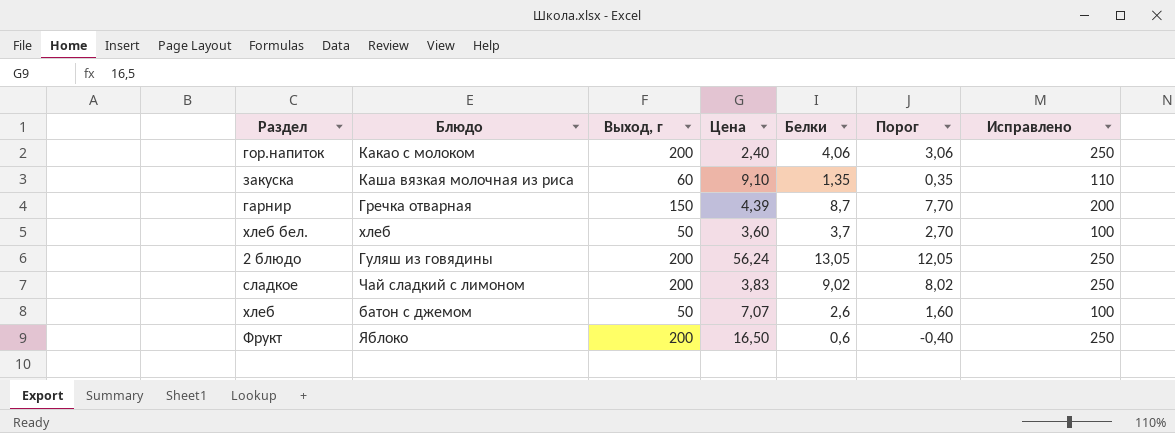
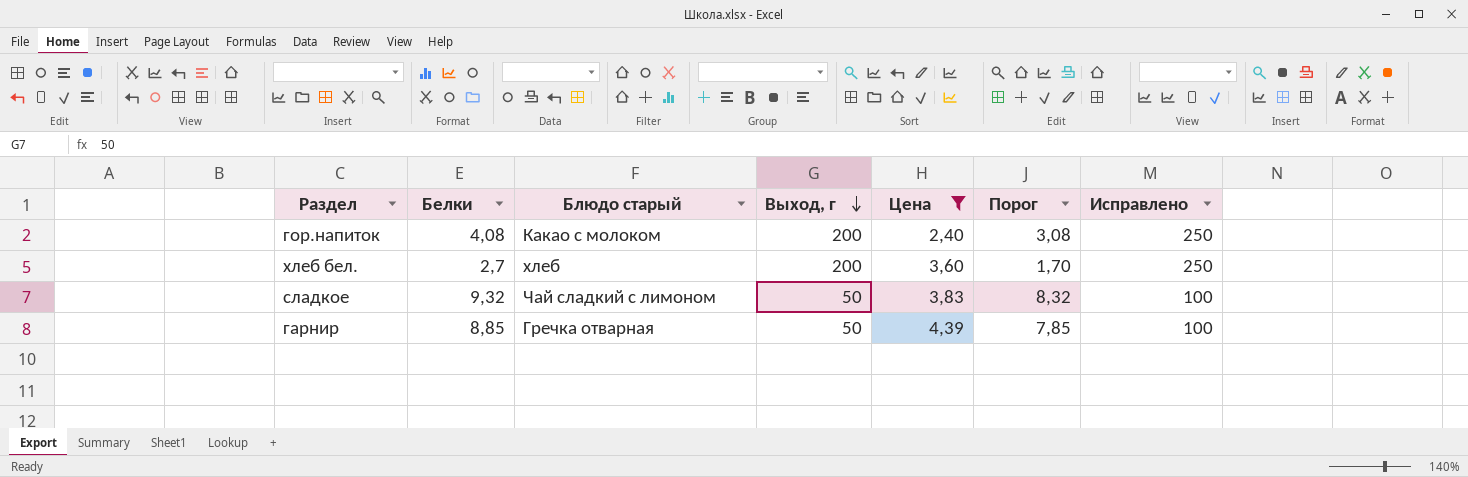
filter: none -> Цена <= 4,39
row order: none -> Выход, г descending
column Белки | position: 5 -> 2
column name: Блюдо -> Блюдо старый
гор.напиток | Белки: 4,06 -> 4,08
гор.напиток | Порог: 3,06 -> 3,08
хлеб бел. | Белки: 3,7 -> 2,7
хлеб бел. | Выход, г: 50 -> 200
хлеб бел. | Порог: 2,70 -> 1,70
хлеб бел. | Исправлено: 100 -> 250
сладкое | Белки: 9,02 -> 9,32
сладкое | Выход, г: 200 -> 50
сладкое | Порог: 8,02 -> 8,32
сладкое | Исправлено: 250 -> 100
гарнир | Белки: 8,7 -> 8,85
гарнир | Выход, г: 150 -> 50
гарнир | Порог: 7,70 -> 7,85
гарнир | Исправлено: 200 -> 100

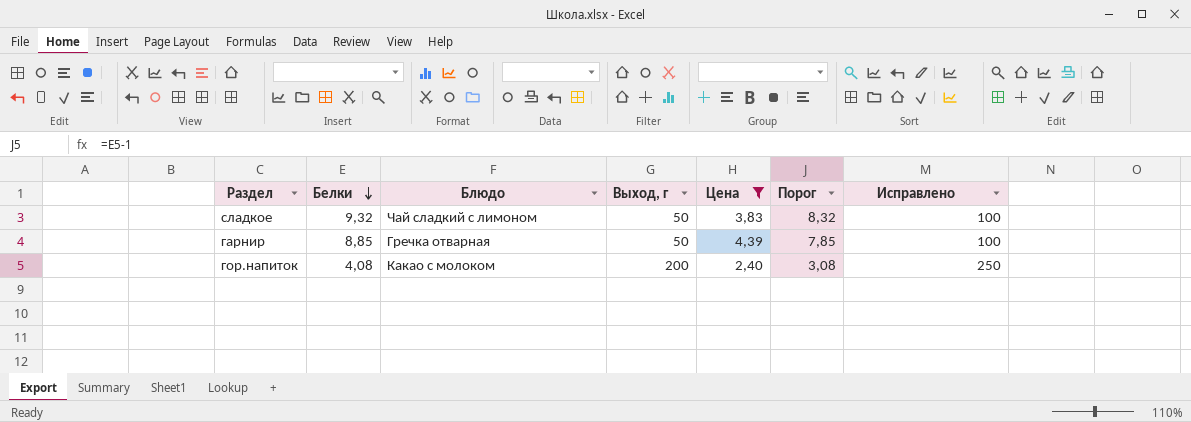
row order: Выход, г descending -> Белки descending
column name: Блюдо старый -> Блюдо
row хлеб бел.: 2,7 | хлеб | 200 | 3,60 | 1,70 | 250 -> none

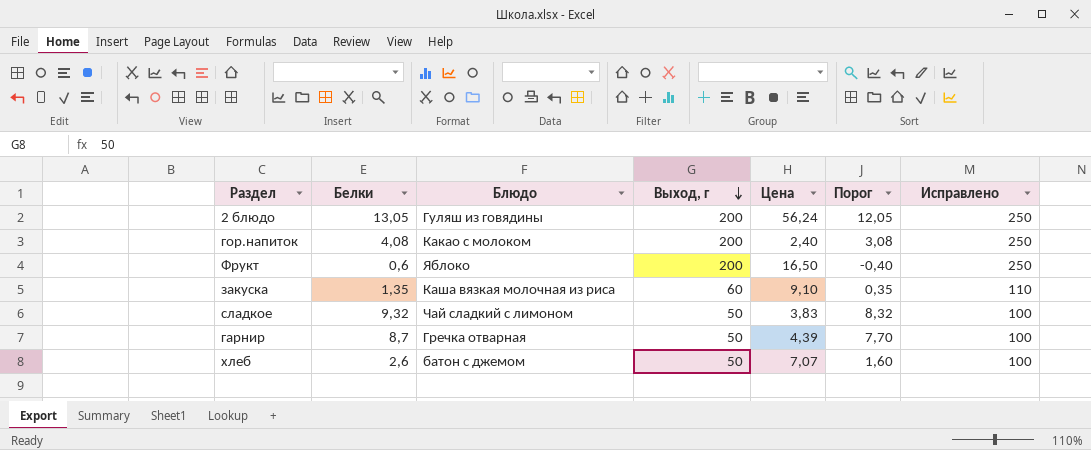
filter: Цена <= 4,39 -> none
row order: Белки descending -> Выход, г descending
гарнир | Белки: 8,85 -> 8,7
гарнир | Порог: 7,85 -> 7,70

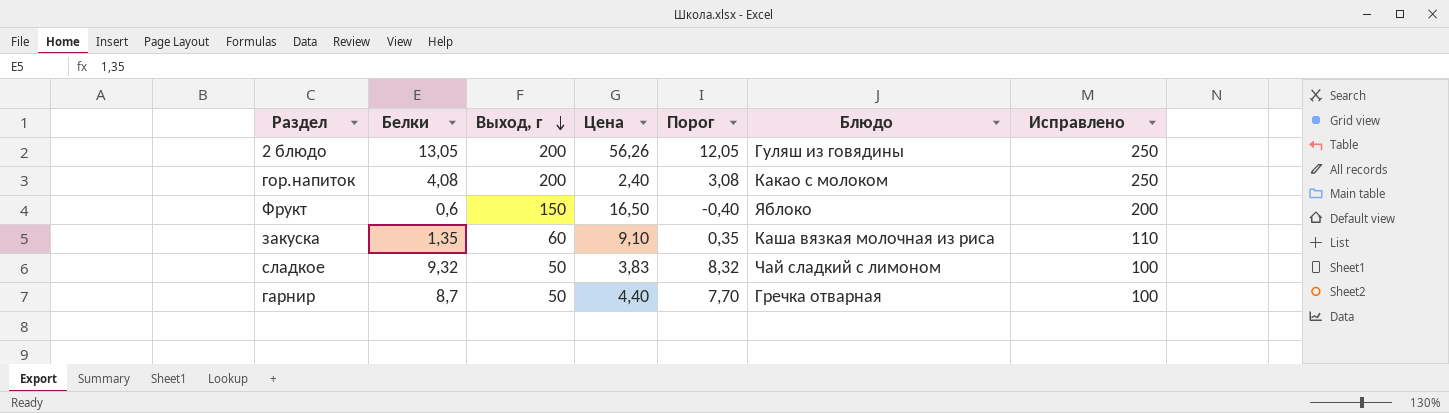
column Блюдо | position: 3 -> 6
row хлеб: 2,6 | батон с джемом | 50 | 7,07 | 1,60 | 100 -> none
2 блюдо | Цена: 56,24 -> 56,26
Фрукт | Выход, г: 200 -> 150
Фрукт | Исправлено: 250 -> 200
гарнир | Цена: 4,39 -> 4,40

